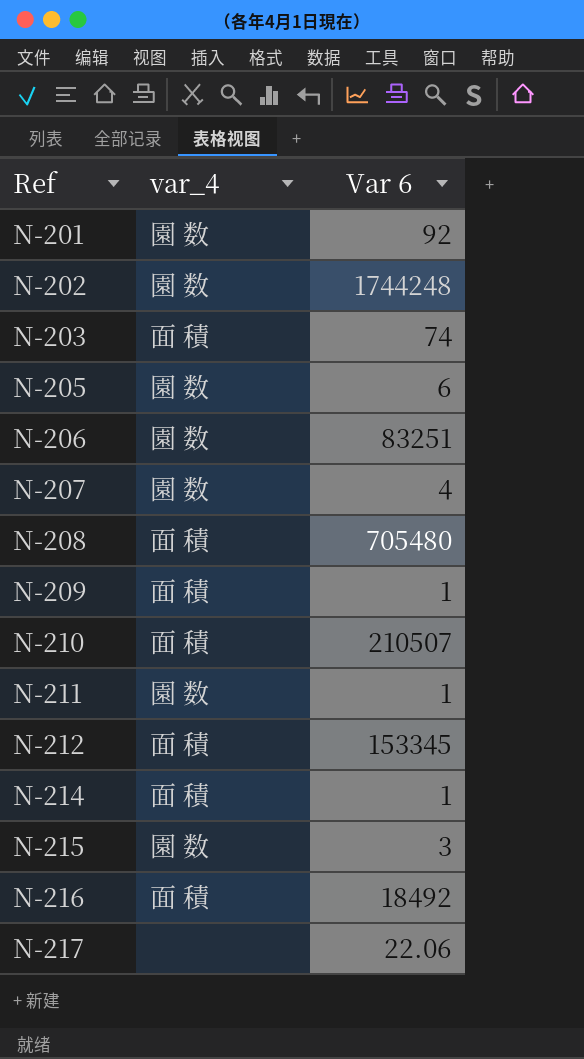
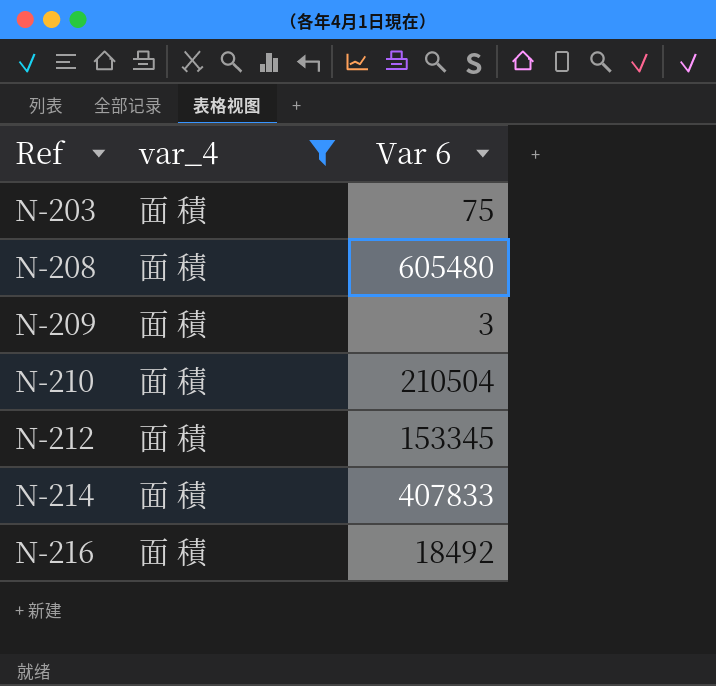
filter: none -> var_4 = 面 積
N-203 | Var 6: 74 -> 75
N-208 | Var 6: 705480 -> 605480
N-209 | Var 6: 1 -> 3
N-210 | Var 6: 210507 -> 210504
N-214 | Var 6: 1 -> 407833

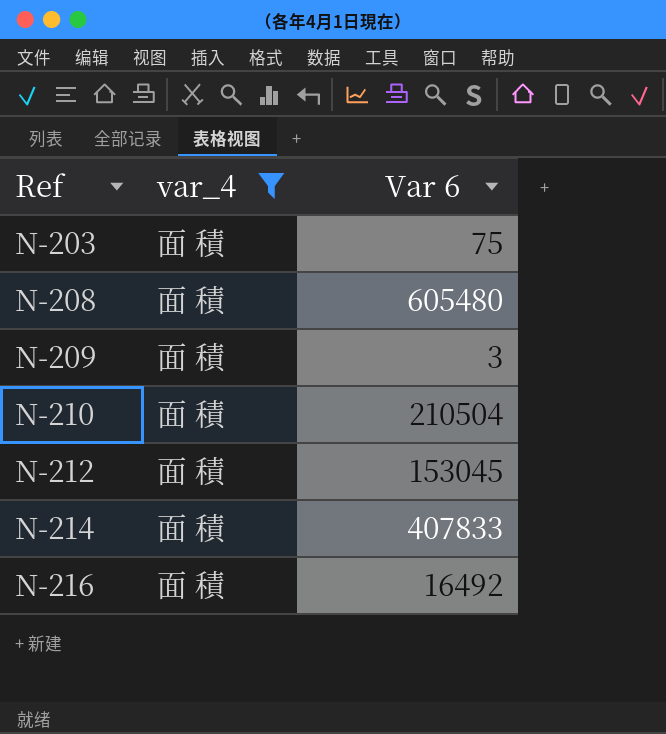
N-212 | Var 6: 153345 -> 153045
N-216 | Var 6: 18492 -> 16492

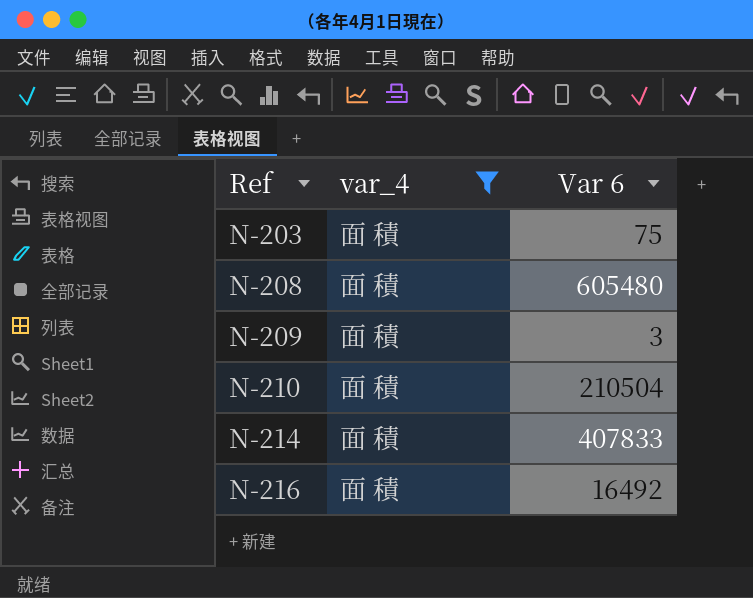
row N-212: 面 積 | 153045 -> none

